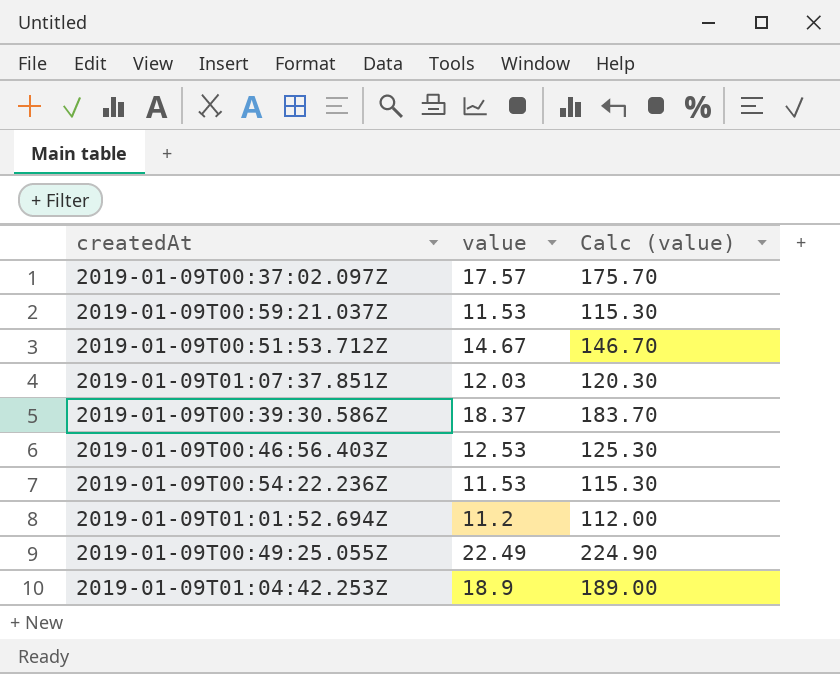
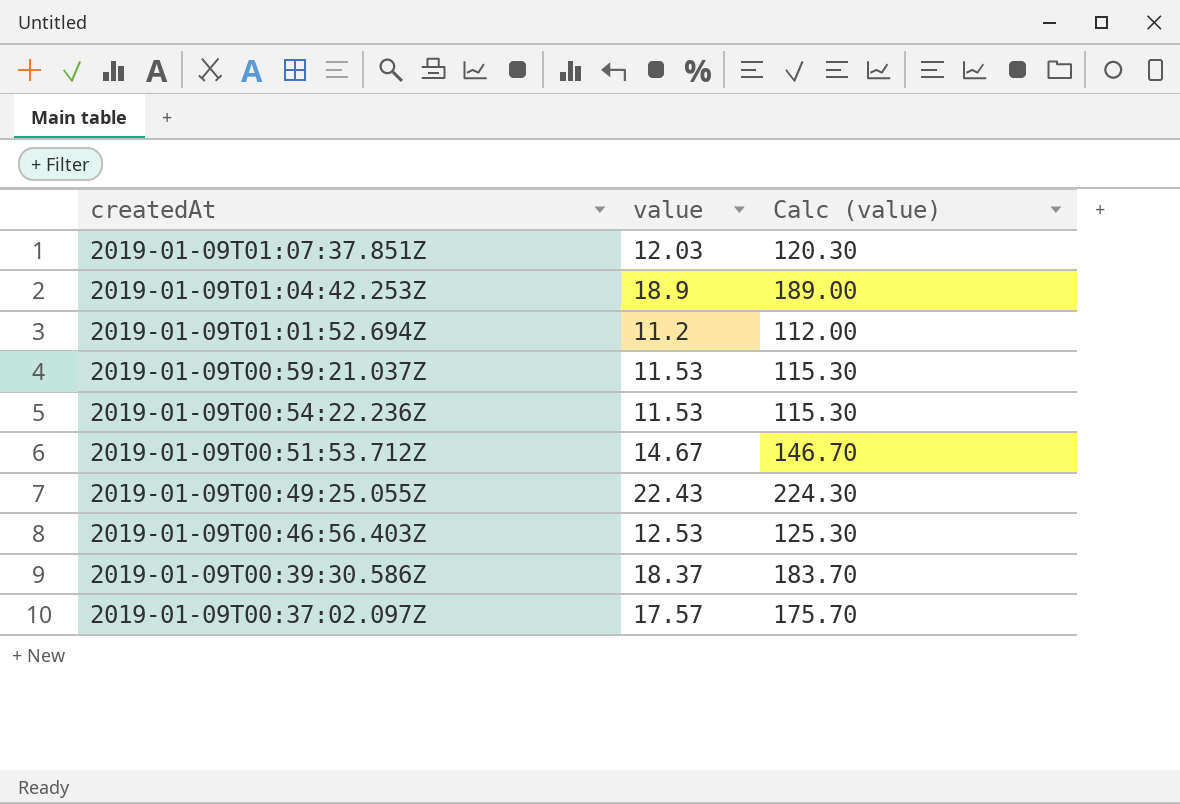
row order: none -> createdAt descending
2019-01-09T00:49:25.055Z | value: 22.49 -> 22.43
2019-01-09T00:49:25.055Z | Calc (value): 224.90 -> 224.30

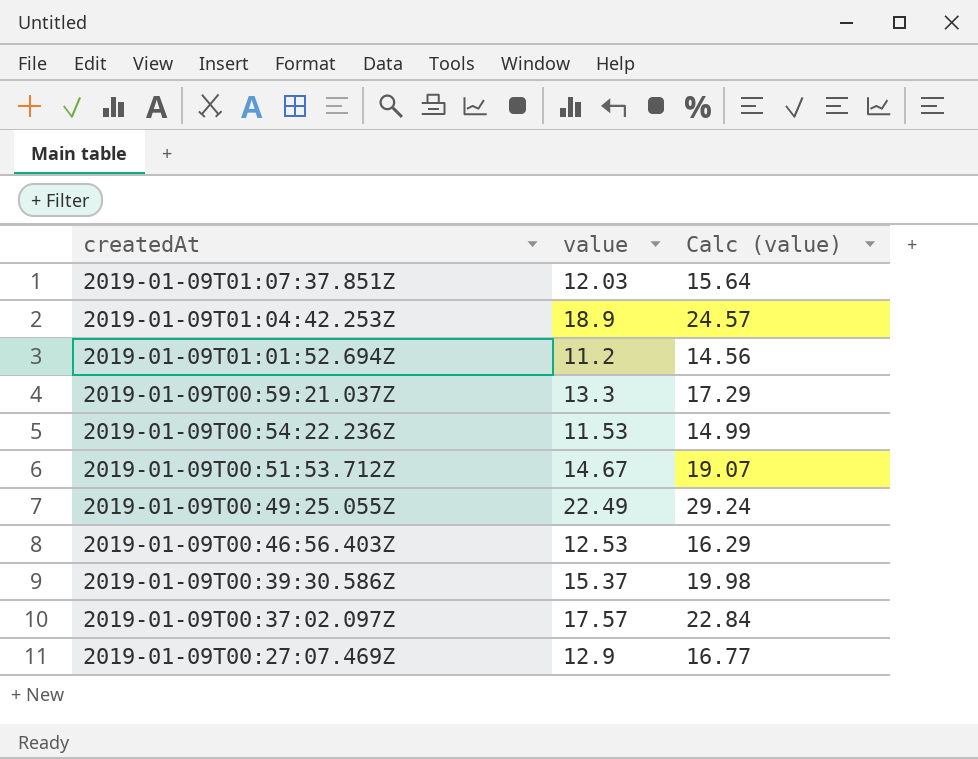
column Calc (value) | formula: [value] * 10 -> [value] * 1.3
2019-01-09T00:59:21.037Z | value: 11.53 -> 13.3
2019-01-09T00:49:25.055Z | value: 22.43 -> 22.49
2019-01-09T00:39:30.586Z | value: 18.37 -> 15.37
row 2019-01-09T00:27:07.469Z: none -> 12.9 | 16.77

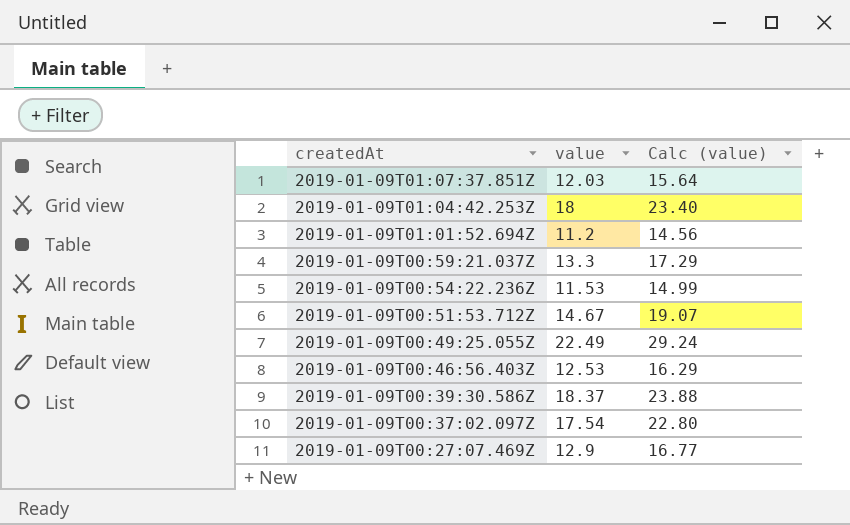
2019-01-09T01:04:42.253Z | value: 18.9 -> 18
2019-01-09T01:04:42.253Z | Calc (value): 24.57 -> 23.40
2019-01-09T00:39:30.586Z | value: 15.37 -> 18.37
2019-01-09T00:39:30.586Z | Calc (value): 19.98 -> 23.88
2019-01-09T00:37:02.097Z | value: 17.57 -> 17.54
2019-01-09T00:37:02.097Z | Calc (value): 22.84 -> 22.80

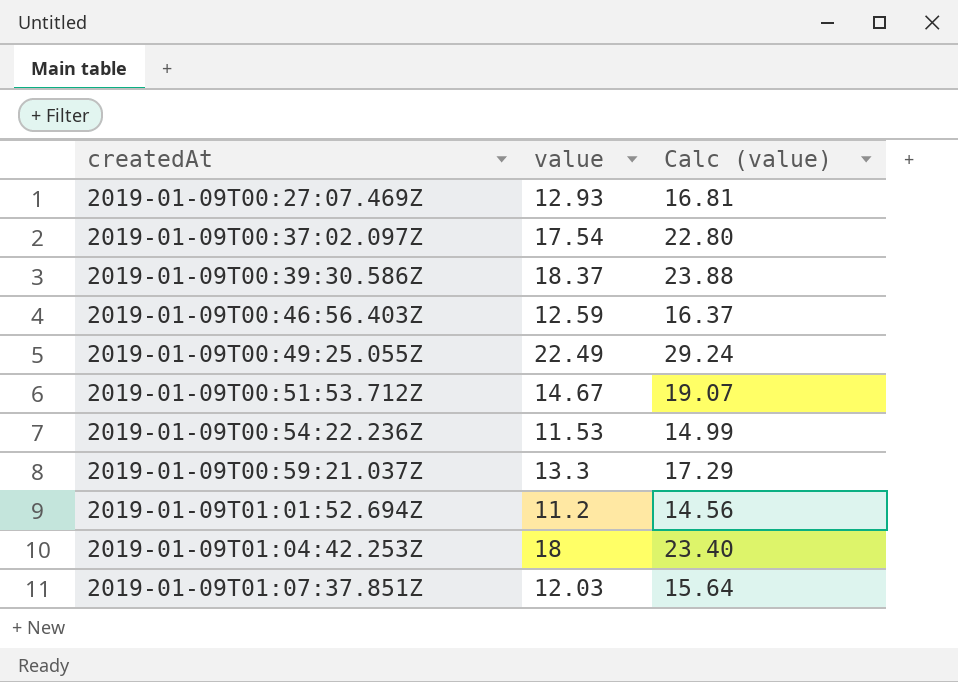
row order: createdAt descending -> createdAt ascending
2019-01-09T00:27:07.469Z | value: 12.9 -> 12.93
2019-01-09T00:27:07.469Z | Calc (value): 16.77 -> 16.81
2019-01-09T00:46:56.403Z | value: 12.53 -> 12.59
2019-01-09T00:46:56.403Z | Calc (value): 16.29 -> 16.37

